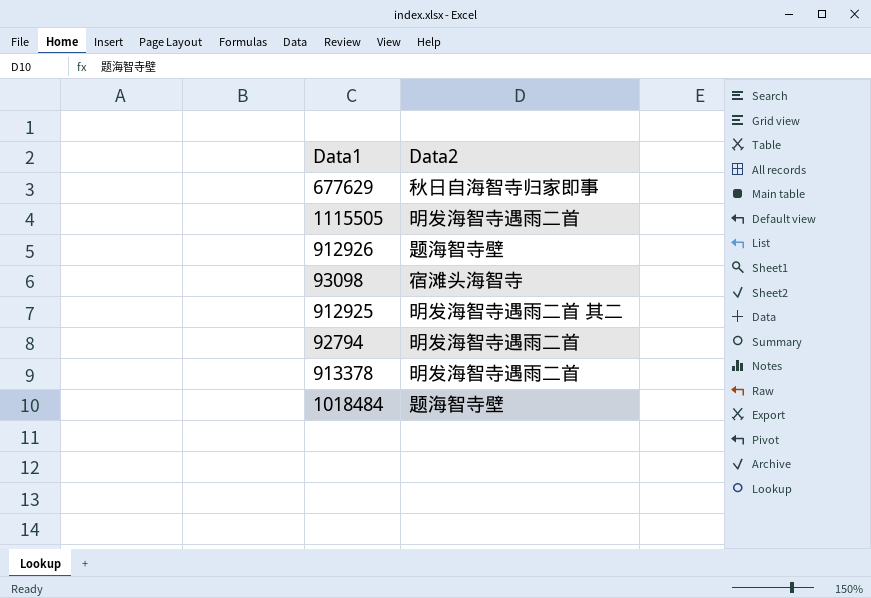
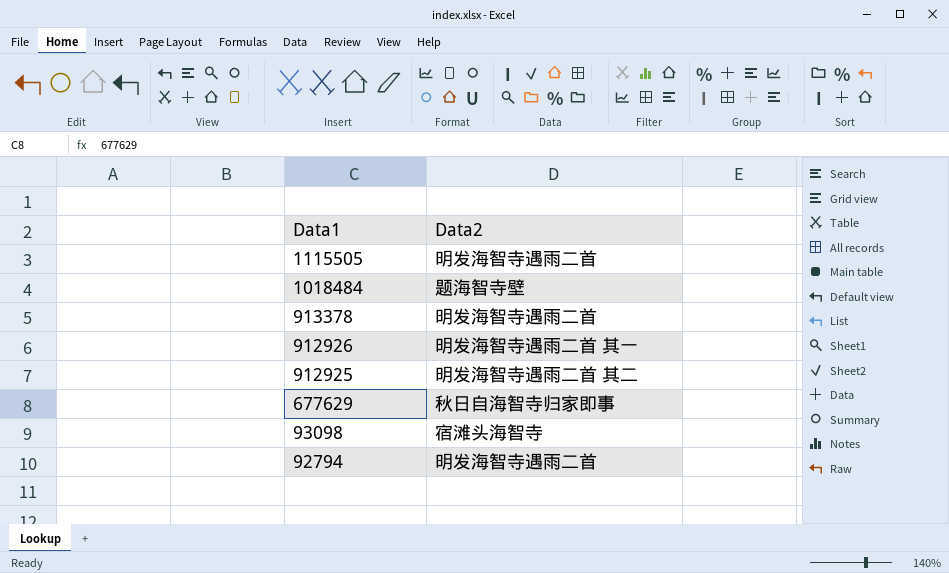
row order: none -> Data1 descending
912926 | Data2: 题海智寺壁 -> 明发海智寺遇雨二首 其一

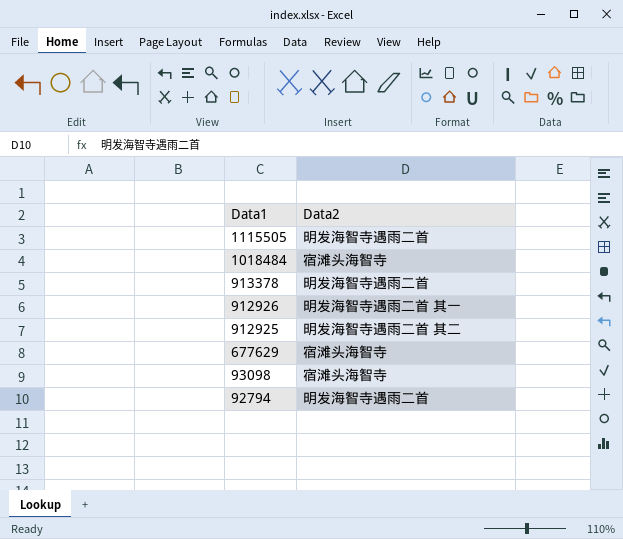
1018484 | Data2: 题海智寺壁 -> 宿滩头海智寺
677629 | Data2: 秋日自海智寺归家即事 -> 宿滩头海智寺

